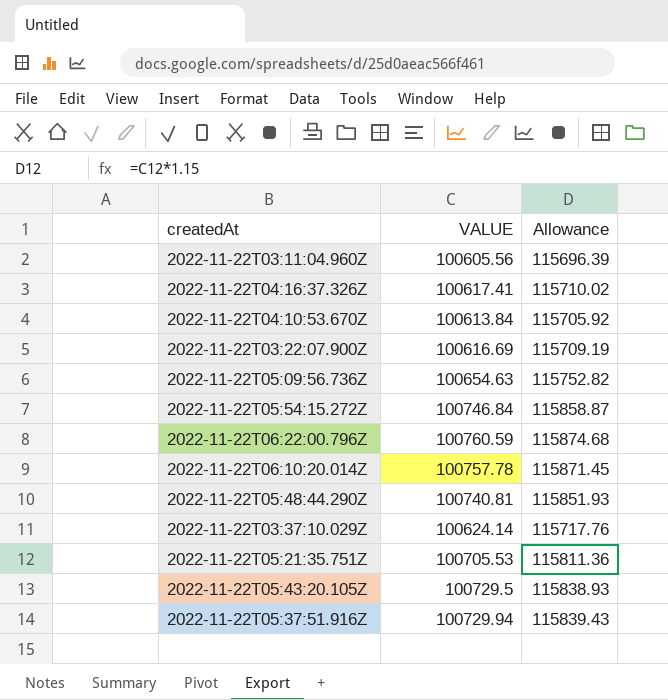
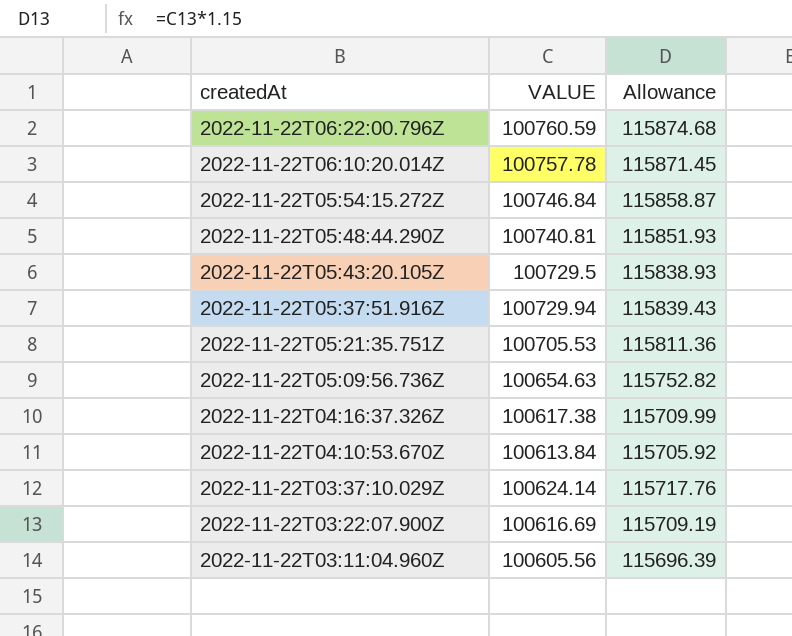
row order: none -> createdAt descending
2022-11-22T04:16:37.326Z | VALUE: 100617.41 -> 100617.38
2022-11-22T04:16:37.326Z | Allowance: 115710.02 -> 115709.99

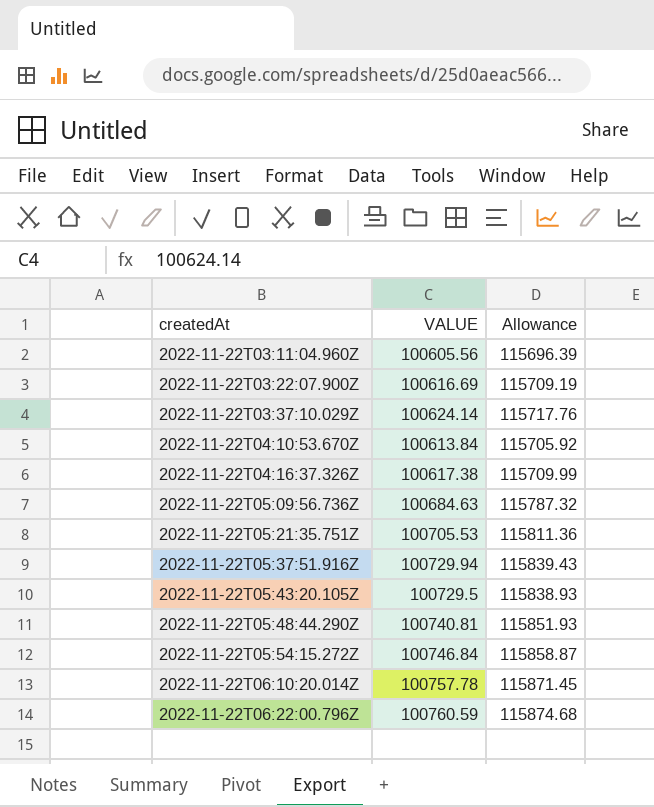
row order: createdAt descending -> createdAt ascending
2022-11-22T05:09:56.736Z | VALUE: 100654.63 -> 100684.63
2022-11-22T05:09:56.736Z | Allowance: 115752.82 -> 115787.32

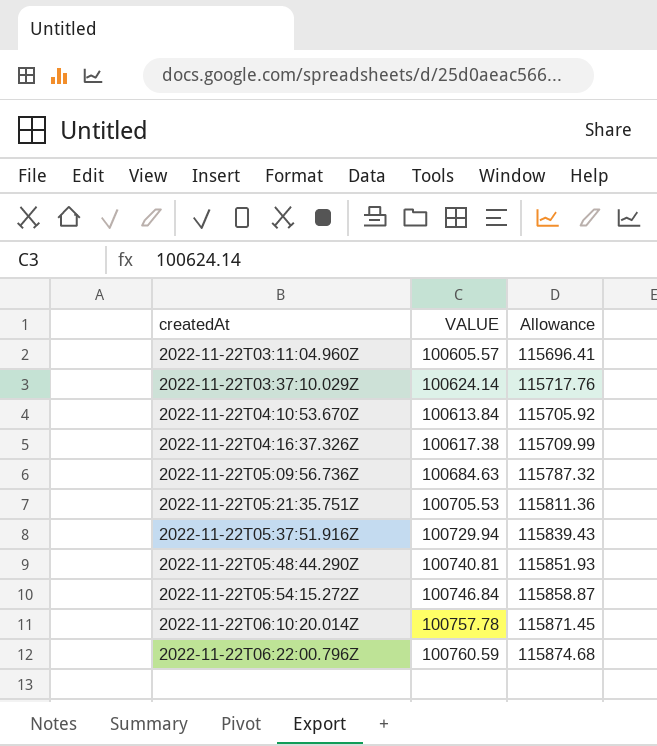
row 2022-11-22T03:22:07.900Z: 100616.69 | 115709.19 -> none
row 2022-11-22T05:43:20.105Z: 100729.5 | 115838.93 -> none
2022-11-22T03:11:04.960Z | VALUE: 100605.56 -> 100605.57
2022-11-22T03:11:04.960Z | Allowance: 115696.39 -> 115696.41

